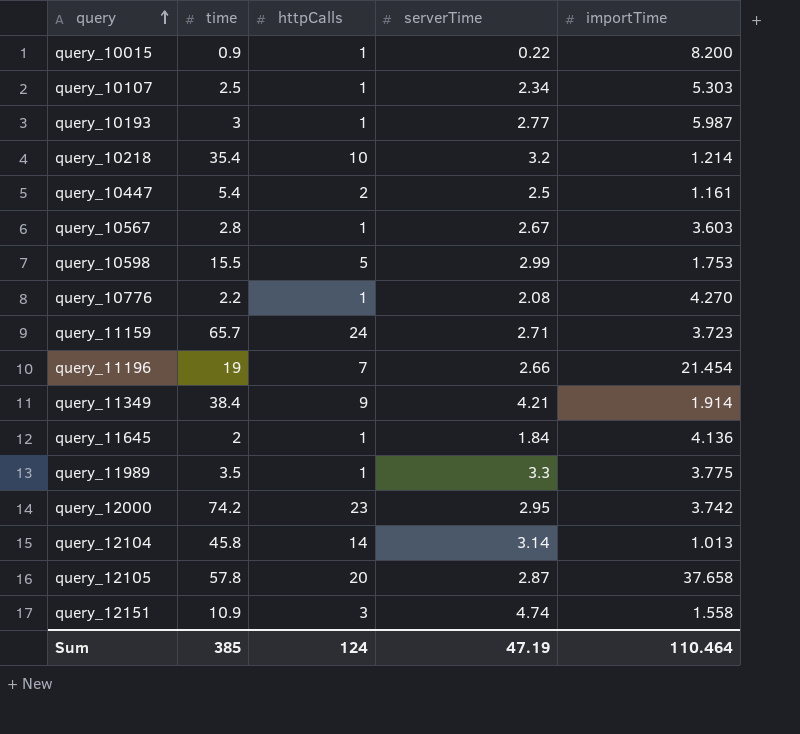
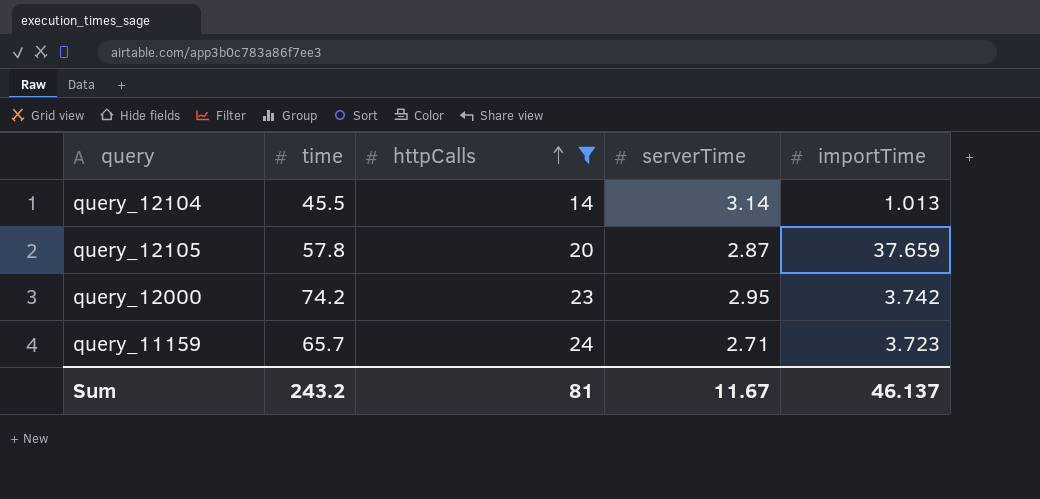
filter: none -> httpCalls >= 14
row order: query ascending -> httpCalls ascending
query_12104 | time: 45.8 -> 45.5
query_12105 | importTime: 37.658 -> 37.659
Sum | time: 385 -> 243.2
Sum | httpCalls: 124 -> 81
Sum | serverTime: 47.19 -> 11.67
Sum | importTime: 110.464 -> 46.137

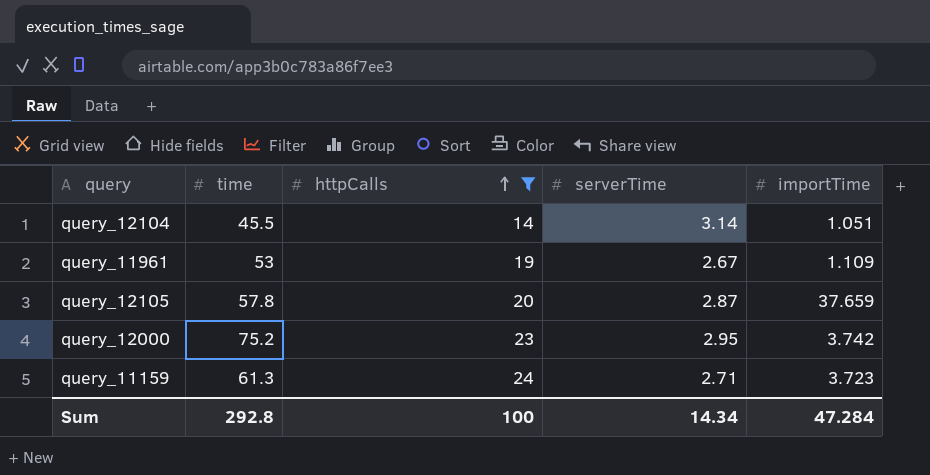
query_12104 | importTime: 1.013 -> 1.051
row query_11961: none -> 53 | 19 | 2.67 | 1.109
query_12000 | time: 74.2 -> 75.2
query_11159 | time: 65.7 -> 61.3
Sum | time: 243.2 -> 292.8
Sum | httpCalls: 81 -> 100
Sum | serverTime: 11.67 -> 14.34
Sum | importTime: 46.137 -> 47.284

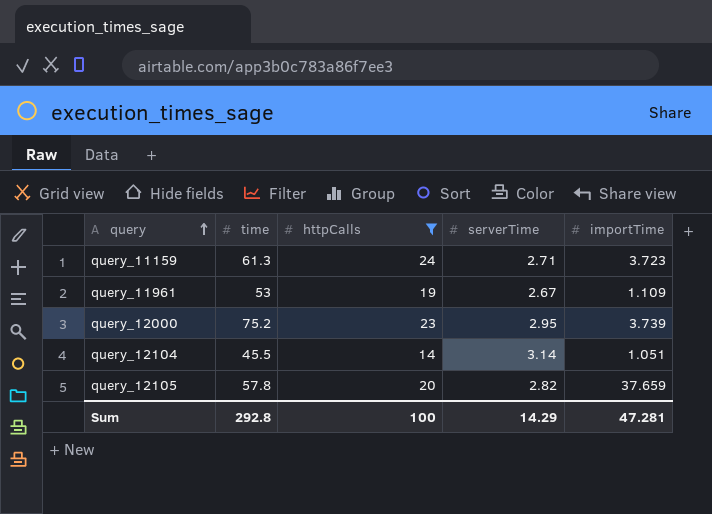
row order: httpCalls ascending -> query ascending
query_12000 | importTime: 3.742 -> 3.739
query_12105 | serverTime: 2.87 -> 2.82
Sum | serverTime: 14.34 -> 14.29
Sum | importTime: 47.284 -> 47.281

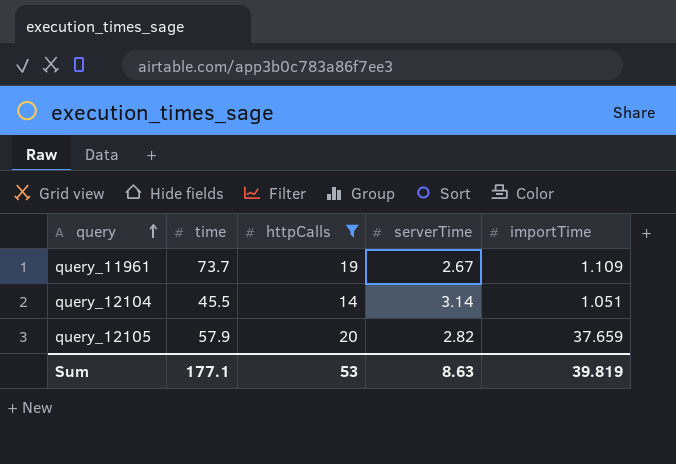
row query_11159: 61.3 | 24 | 2.71 | 3.723 -> none
row query_12000: 75.2 | 23 | 2.95 | 3.739 -> none
query_11961 | time: 53 -> 73.7
query_12105 | time: 57.8 -> 57.9
Sum | time: 292.8 -> 177.1
Sum | httpCalls: 100 -> 53
Sum | serverTime: 14.29 -> 8.63
Sum | importTime: 47.281 -> 39.819

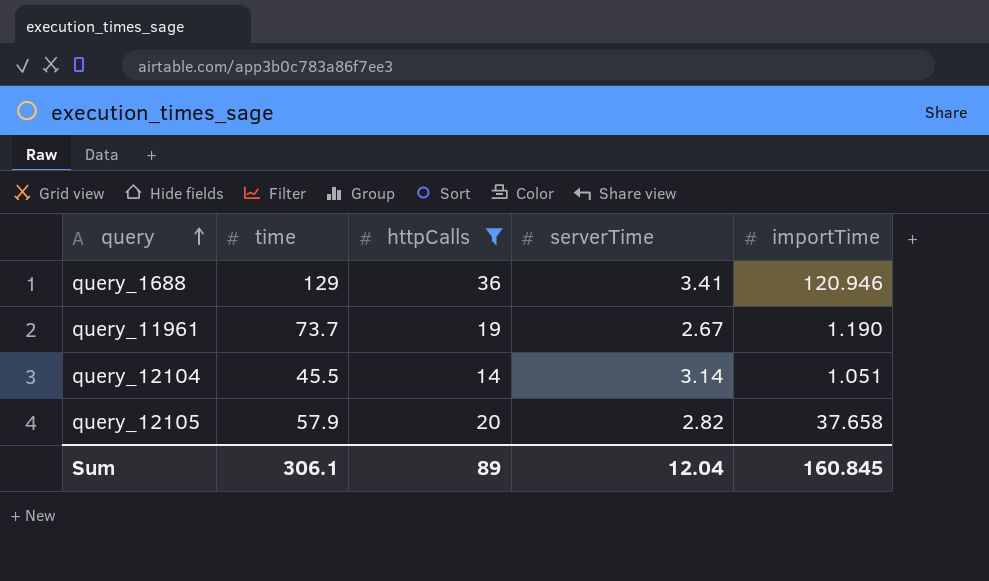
row query_1688: none -> 129 | 36 | 3.41 | 120.946
query_11961 | importTime: 1.109 -> 1.190
query_12105 | importTime: 37.659 -> 37.658
Sum | time: 177.1 -> 306.1
Sum | httpCalls: 53 -> 89
Sum | serverTime: 8.63 -> 12.04
Sum | importTime: 39.819 -> 160.845

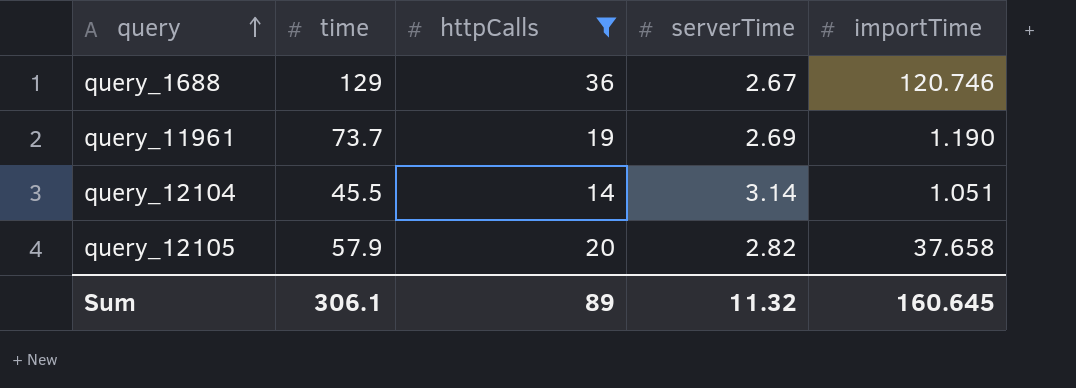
query_1688 | serverTime: 3.41 -> 2.67
query_1688 | importTime: 120.946 -> 120.746
query_11961 | serverTime: 2.67 -> 2.69
Sum | serverTime: 12.04 -> 11.32
Sum | importTime: 160.845 -> 160.645

